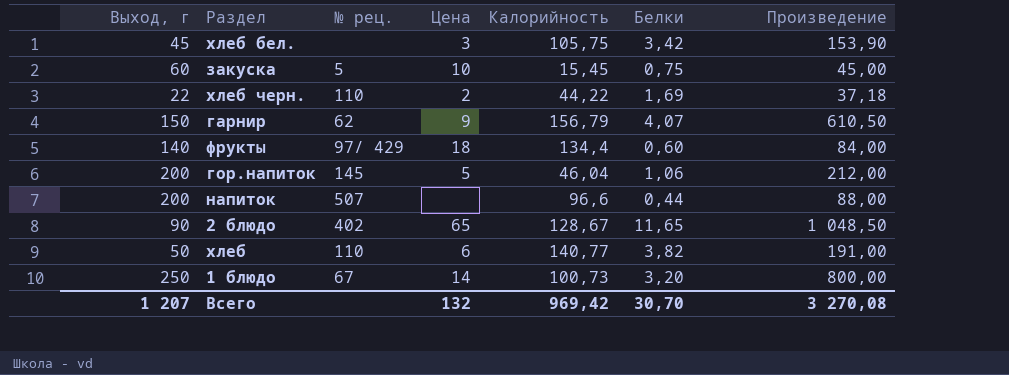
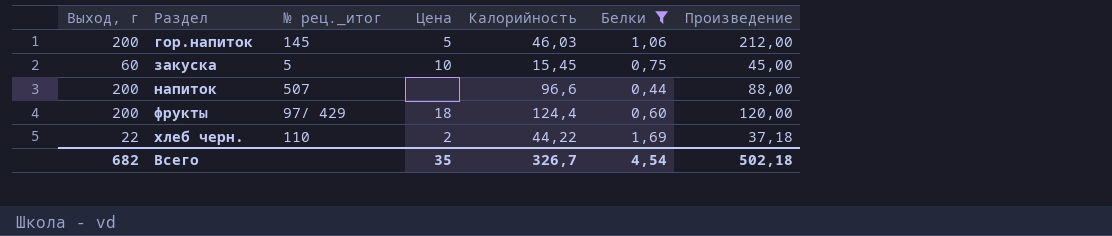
filter: none -> Белки <= 1,69
row order: none -> Раздел ascending
column name: № рец. -> № рец._итог
гор.напиток | Калорийность: 46,04 -> 46,03
фрукты | Выход, г: 140 -> 200
фрукты | Калорийность: 134,4 -> 124,4
фрукты | Произведение: 84,00 -> 120,00
Всего | Выход, г: 1 207 -> 682
Всего | Цена: 132 -> 35
Всего | Калорийность: 969,42 -> 326,7
Всего | Белки: 30,70 -> 4,54
Всего | Произведение: 3 270,08 -> 502,18

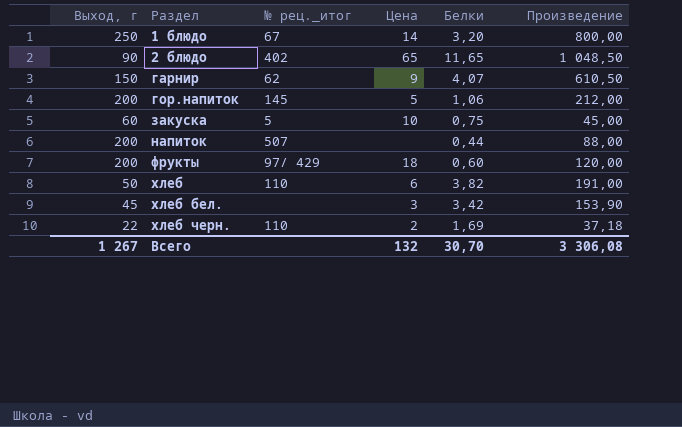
filter: Белки <= 1,69 -> none
column Калорийность | position: 5 -> none
Всего | Выход, г: 682 -> 1 267
Всего | Цена: 35 -> 132
Всего | Белки: 4,54 -> 30,70
Всего | Произведение: 502,18 -> 3 306,08

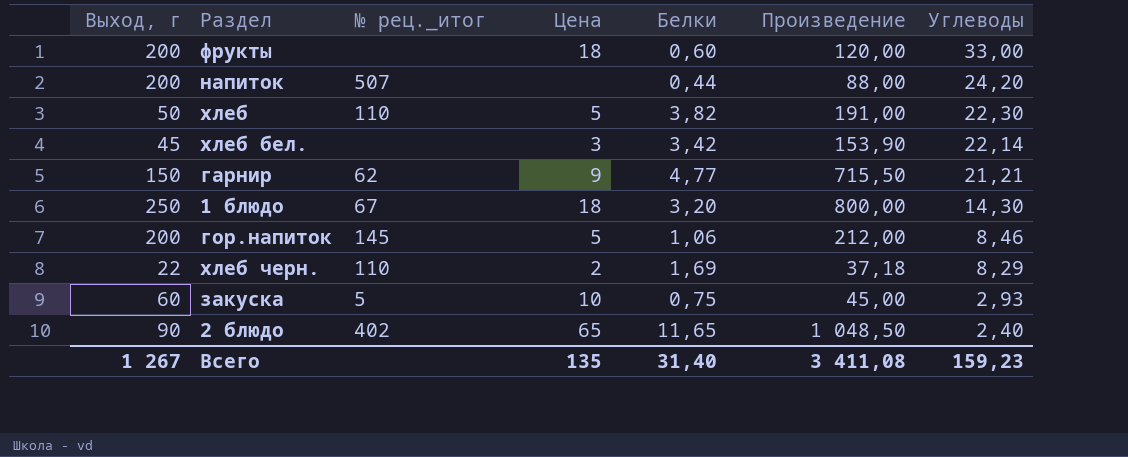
row order: Раздел ascending -> Углеводы descending
column Углеводы | position: none -> 7
фрукты | № рец._итог: 97/ 429 -> none
хлеб | Цена: 6 -> 5
гарнир | Белки: 4,07 -> 4,77
гарнир | Произведение: 610,50 -> 715,50
1 блюдо | Цена: 14 -> 18
Всего | Цена: 132 -> 135
Всего | Белки: 30,70 -> 31,40
Всего | Произведение: 3 306,08 -> 3 411,08

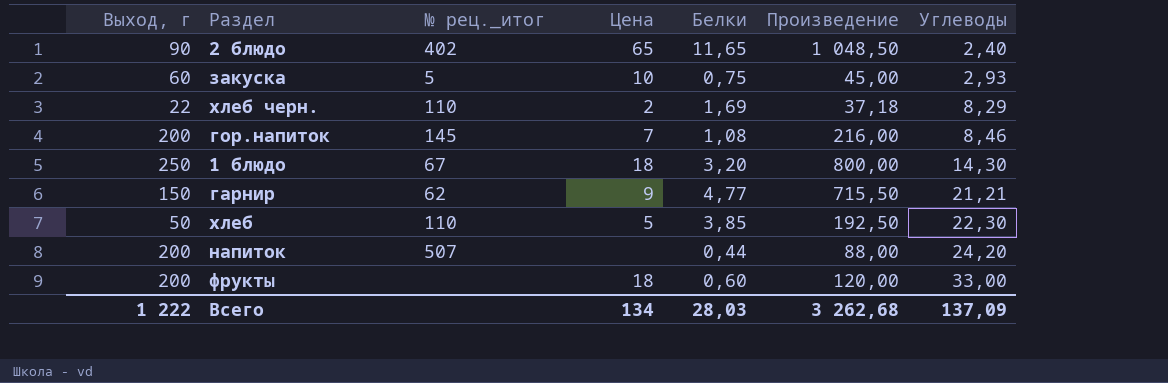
row order: Углеводы descending -> Углеводы ascending
row хлеб бел.: 45 | none | 3 | 3,42 | 153,90 | 22,14 -> none
гор.напиток | Цена: 5 -> 7
гор.напиток | Белки: 1,06 -> 1,08
гор.напиток | Произведение: 212,00 -> 216,00
хлеб | Белки: 3,82 -> 3,85
хлеб | Произведение: 191,00 -> 192,50
Всего | Выход, г: 1 267 -> 1 222
Всего | Цена: 135 -> 134
Всего | Белки: 31,40 -> 28,03
Всего | Произведение: 3 411,08 -> 3 262,68
Всего | Углеводы: 159,23 -> 137,09

